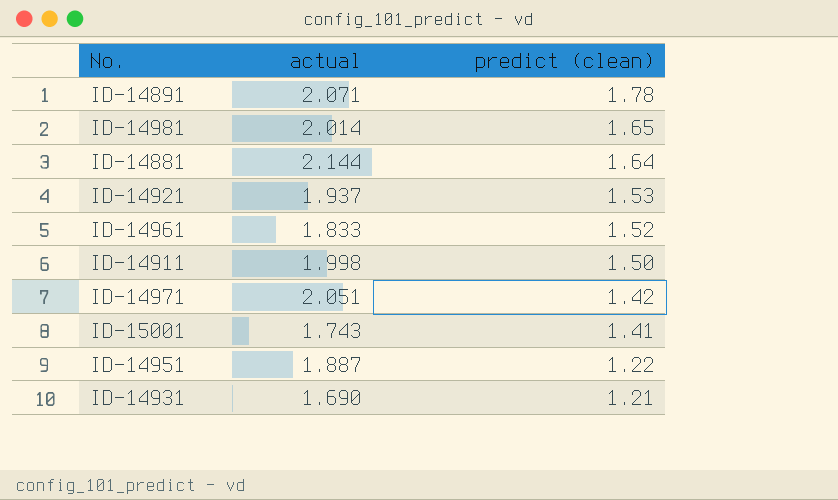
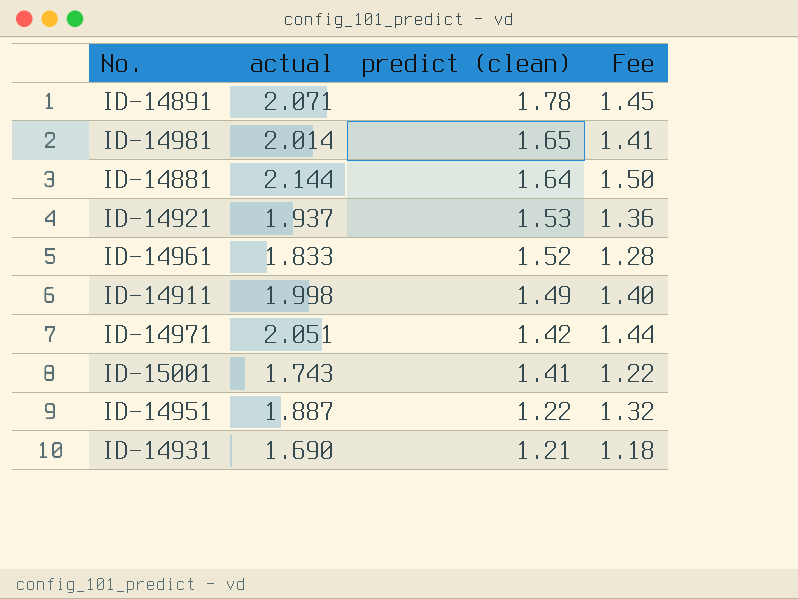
column Fee | formula: none -> [actual] * 0.7
ID-14911 | predict (clean): 1.50 -> 1.49

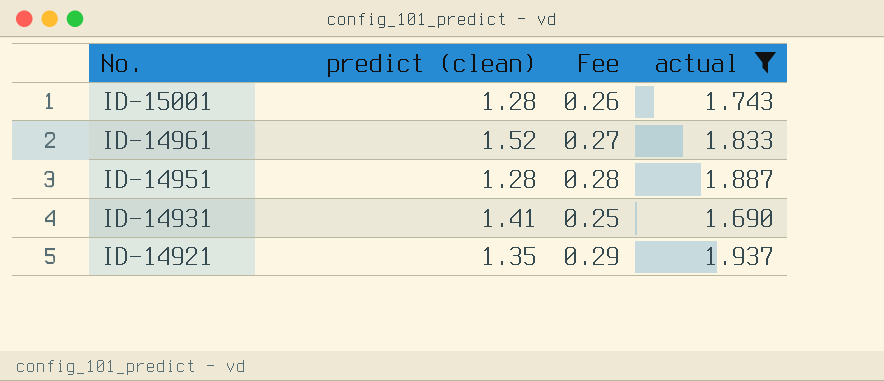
filter: none -> actual <= 1.937
row order: predict (clean) descending -> No. descending
column Fee | formula: [actual] * 0.7 -> [actual] * 0.15
column actual | position: 2 -> 4
ID-15001 | predict (clean): 1.41 -> 1.28
ID-14951 | predict (clean): 1.22 -> 1.28
ID-14931 | predict (clean): 1.21 -> 1.41
ID-14921 | predict (clean): 1.53 -> 1.35

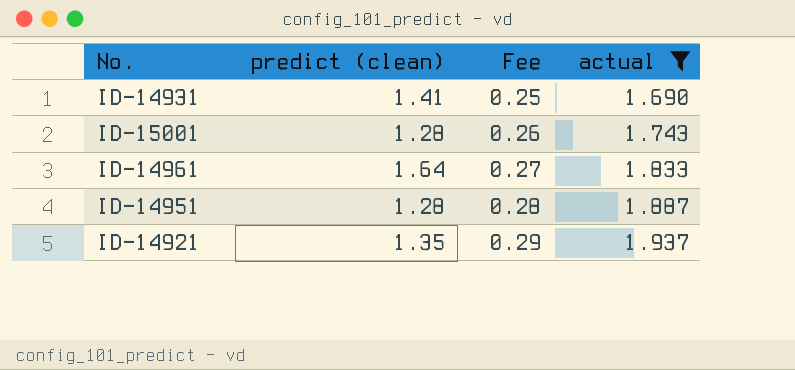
row order: No. descending -> Fee ascending
ID-14961 | predict (clean): 1.52 -> 1.64

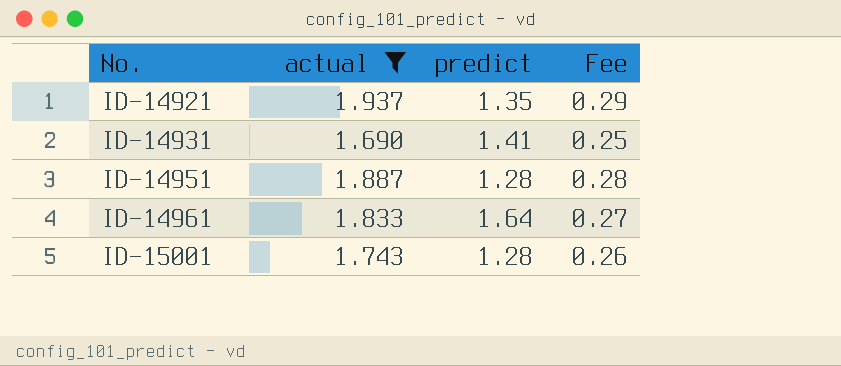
row order: Fee ascending -> No. ascending
column actual | position: 4 -> 2
column name: predict (clean) -> predict

